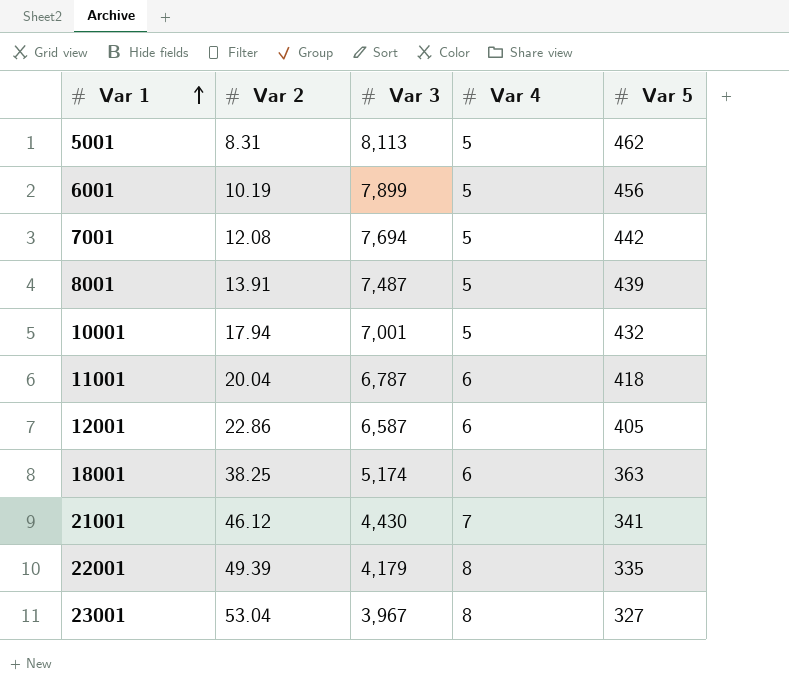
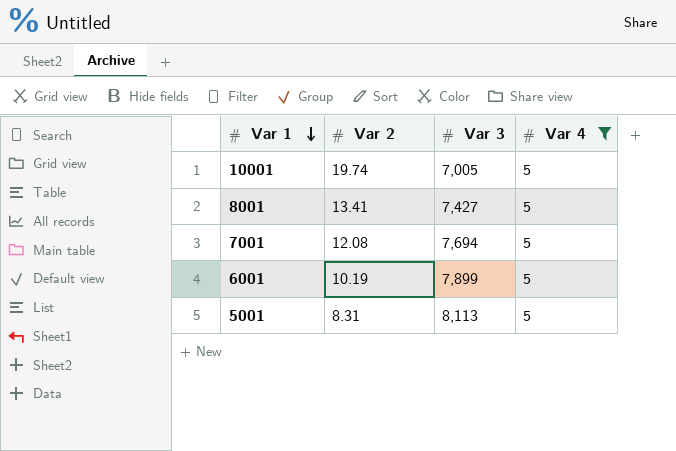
filter: none -> Var 4 = 5
row order: Var 1 ascending -> Var 1 descending
column Var 5 | position: 5 -> none
10001 | Var 2: 17.94 -> 19.74
10001 | Var 3: 7,001 -> 7,005
8001 | Var 2: 13.91 -> 13.41
8001 | Var 3: 7,487 -> 7,427

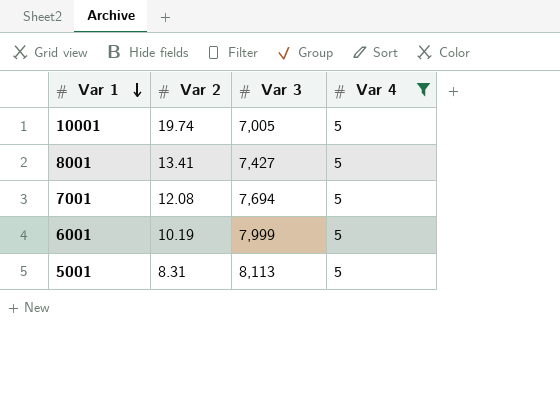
6001 | Var 3: 7,899 -> 7,999

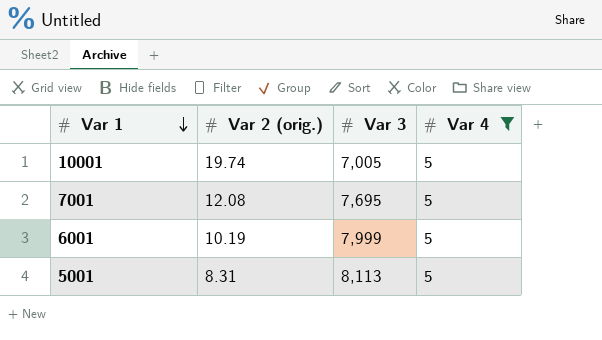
column name: Var 2 -> Var 2 (orig.)
row 8001: 13.41 | 7,427 | 5 -> none
7001 | Var 3: 7,694 -> 7,695

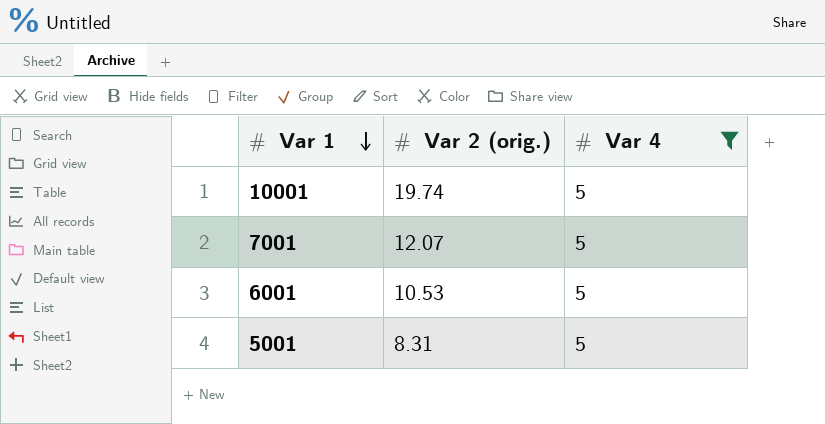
column Var 3 | position: 3 -> none
7001 | Var 2 (orig.): 12.08 -> 12.07
6001 | Var 2 (orig.): 10.19 -> 10.53

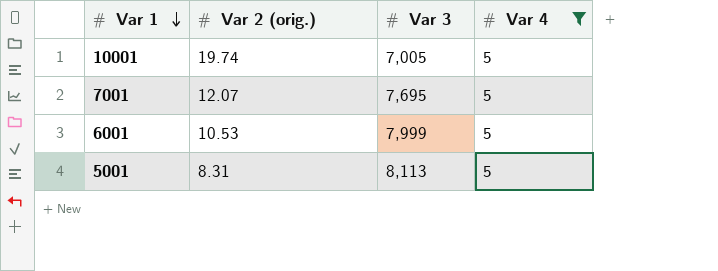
column Var 3 | position: none -> 3

